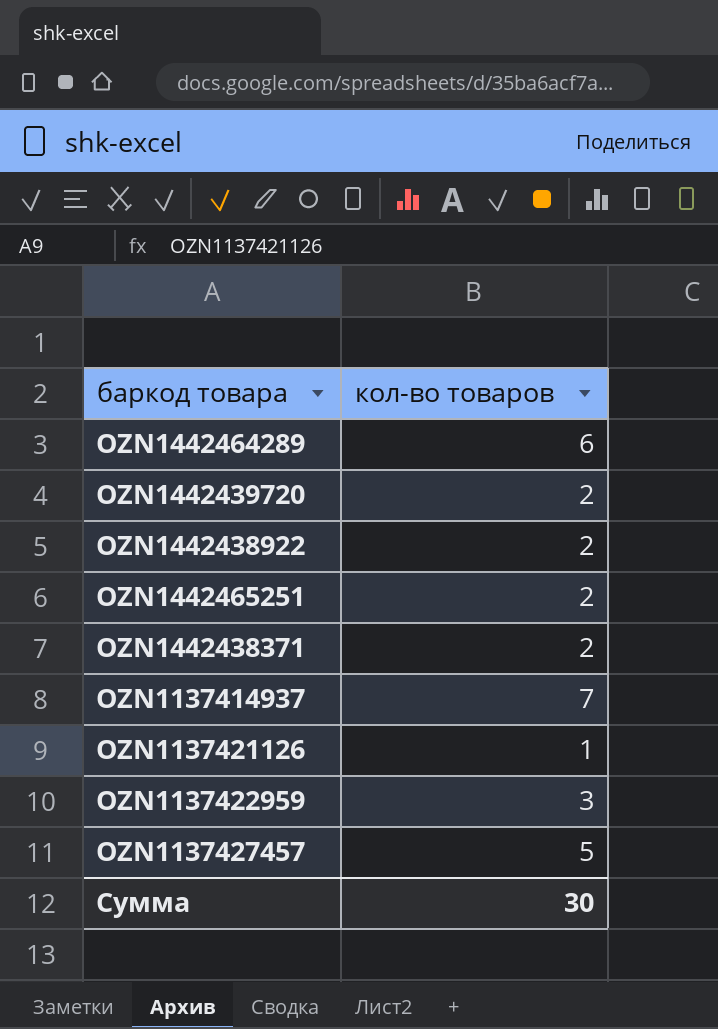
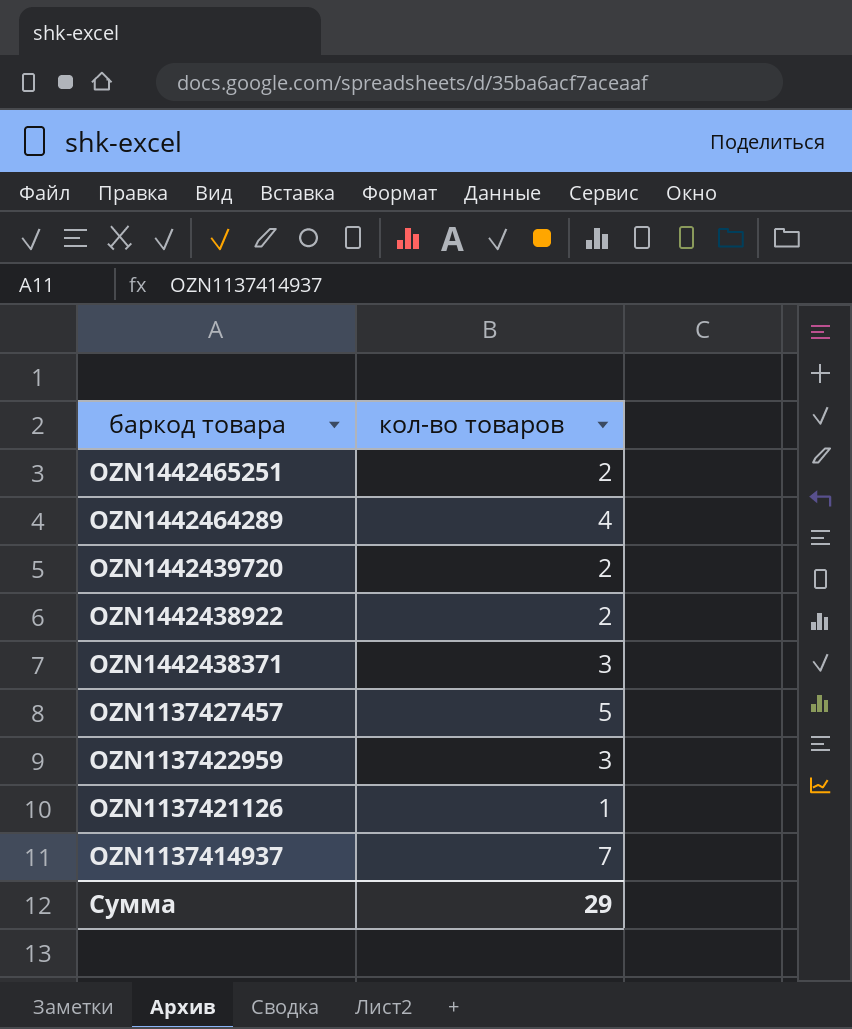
row order: none -> баркод товара descending
OZN1442464289 | кол-во товаров: 6 -> 4
OZN1442438371 | кол-во товаров: 2 -> 3
Сумма | кол-во товаров: 30 -> 29

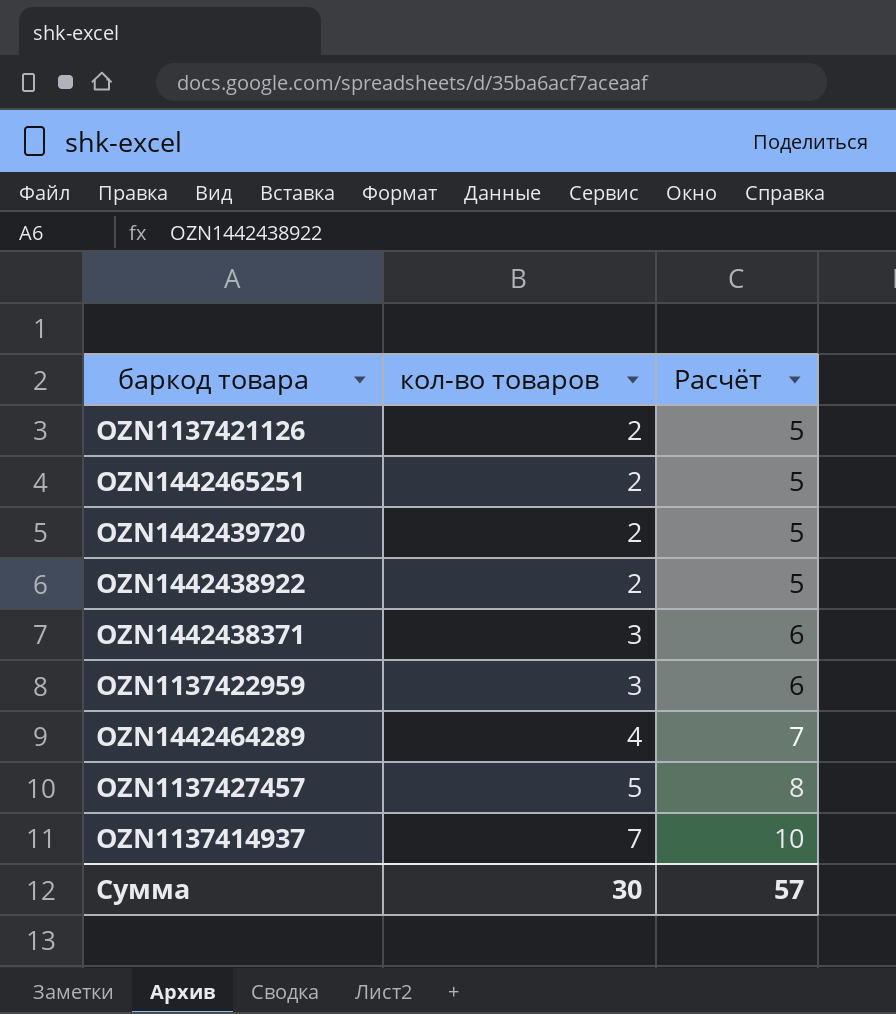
row order: баркод товара descending -> кол-во товаров ascending
column Расчёт | formula: none -> [кол-во товаров] + 3
OZN1137421126 | кол-во товаров: 1 -> 2
Сумма | кол-во товаров: 29 -> 30

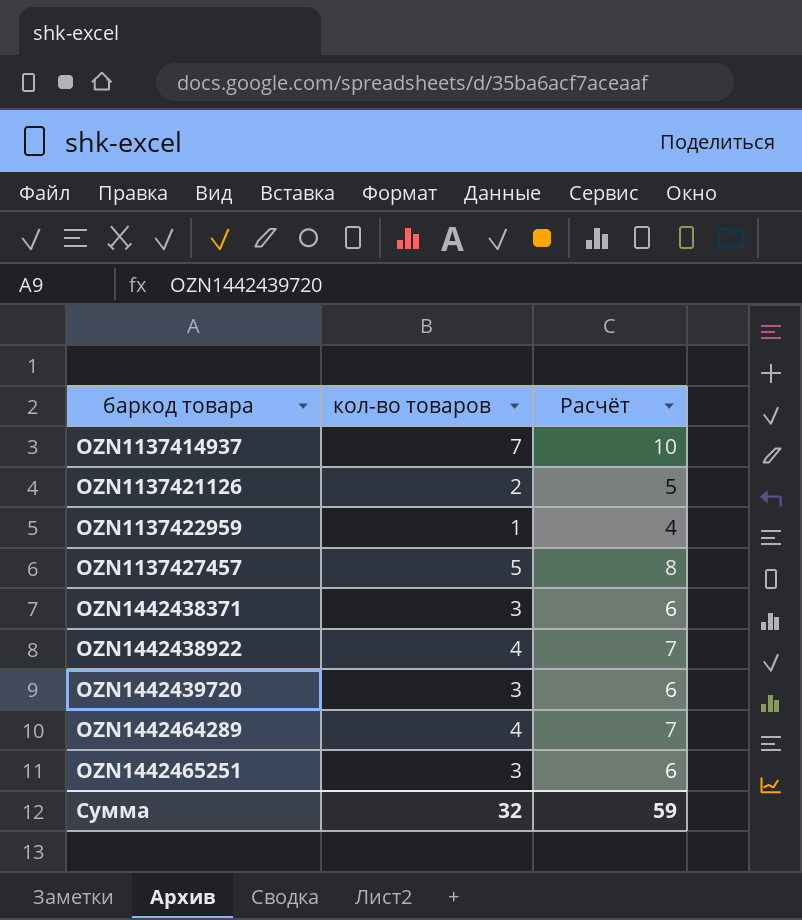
row order: кол-во товаров ascending -> баркод товара ascending
OZN1137422959 | кол-во товаров: 3 -> 1
OZN1137422959 | Расчёт: 6 -> 4
OZN1442438922 | кол-во товаров: 2 -> 4
OZN1442438922 | Расчёт: 5 -> 7
OZN1442439720 | кол-во товаров: 2 -> 3
OZN1442439720 | Расчёт: 5 -> 6
OZN1442465251 | кол-во товаров: 2 -> 3
OZN1442465251 | Расчёт: 5 -> 6
Сумма | кол-во товаров: 30 -> 32
Сумма | Расчёт: 57 -> 59

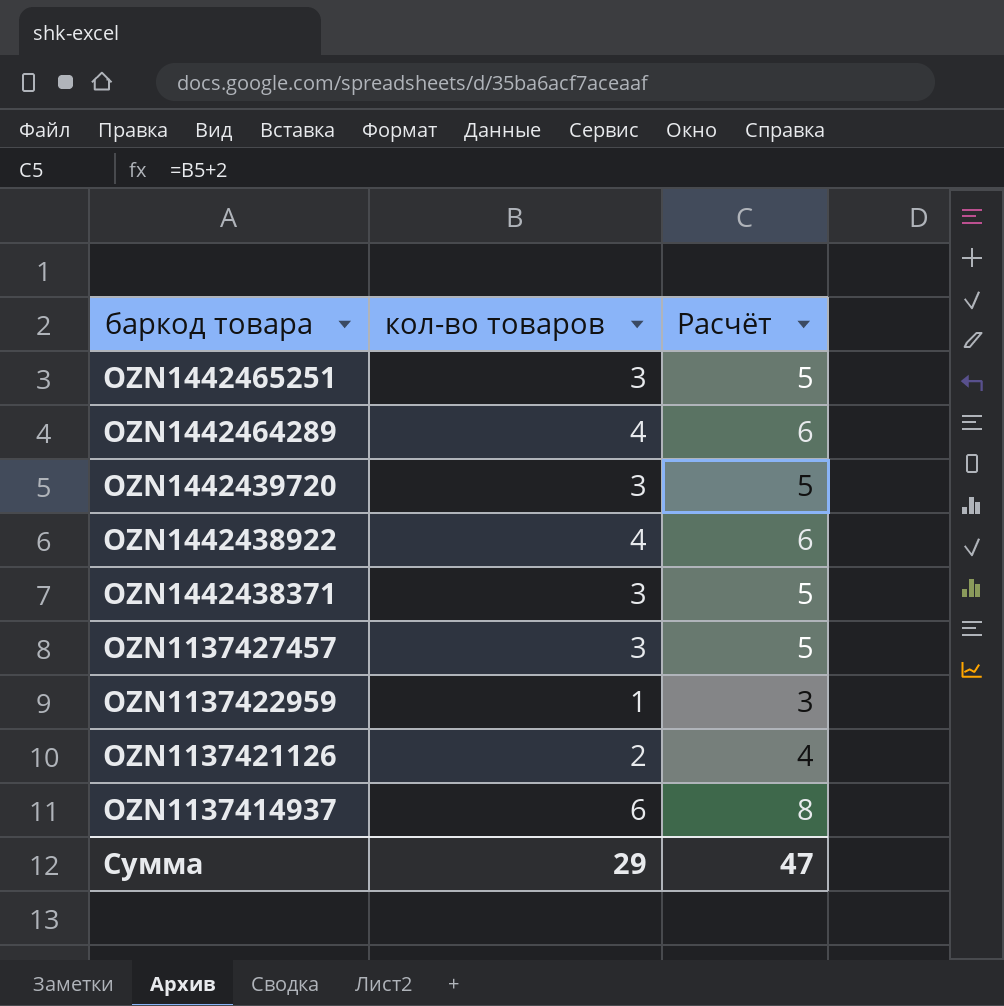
row order: баркод товара ascending -> баркод товара descending
column Расчёт | formula: [кол-во товаров] + 3 -> [кол-во товаров] + 2
OZN1137427457 | кол-во товаров: 5 -> 3
OZN1137414937 | кол-во товаров: 7 -> 6
Сумма | кол-во товаров: 32 -> 29
Сумма | Расчёт: 59 -> 47

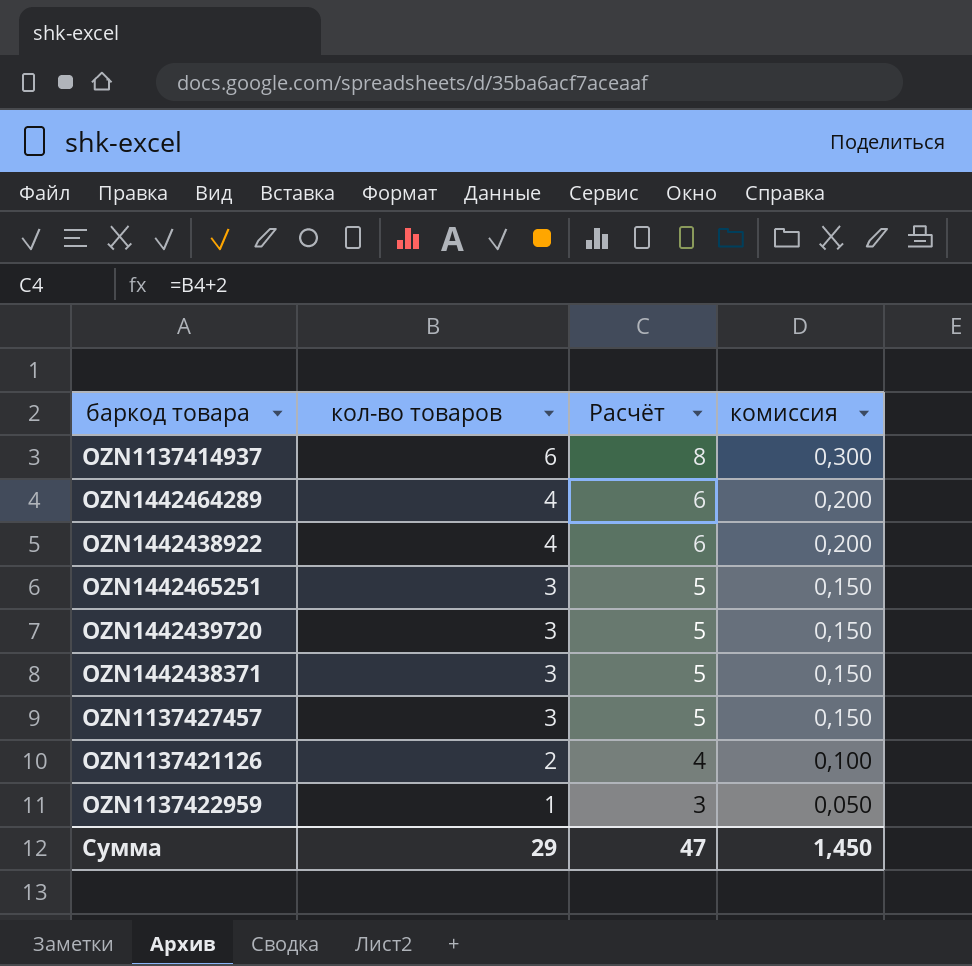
row order: баркод товара descending -> кол-во товаров descending
column комиссия | formula: none -> [кол-во товаров] * 0,05

